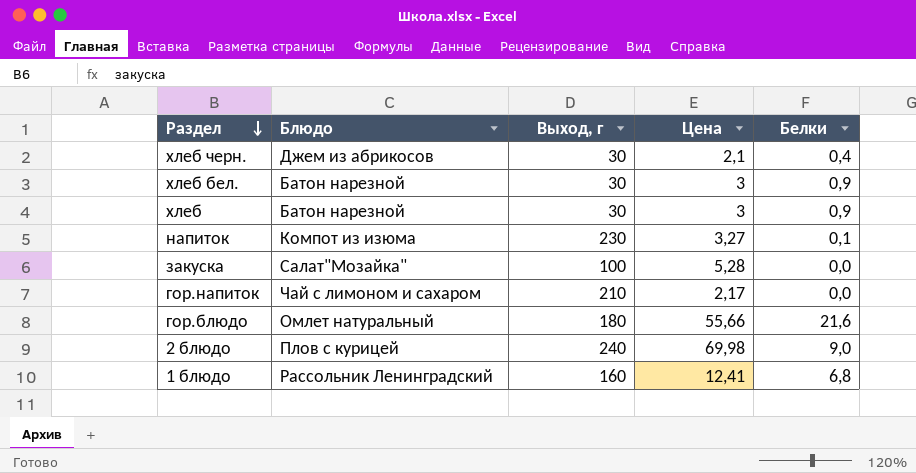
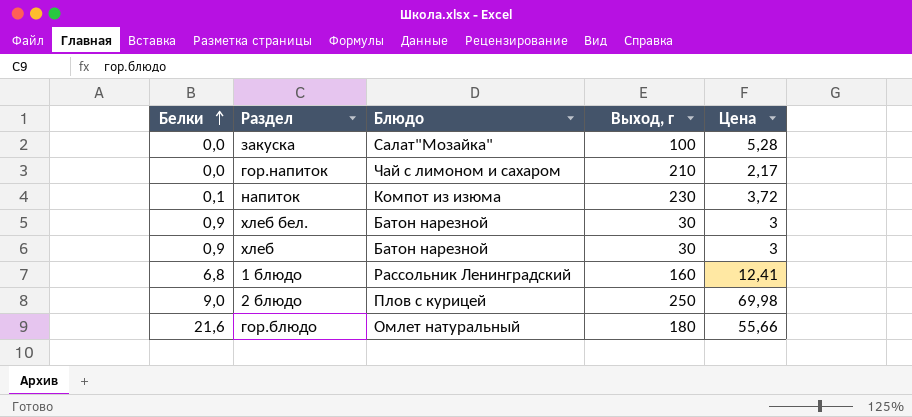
row order: Раздел descending -> Белки ascending
column Белки | position: 5 -> 1
row хлеб черн.: Джем из абрикосов | 30 | 2,1 | 0,4 -> none
напиток | Цена: 3,27 -> 3,72
2 блюдо | Выход, г: 240 -> 250

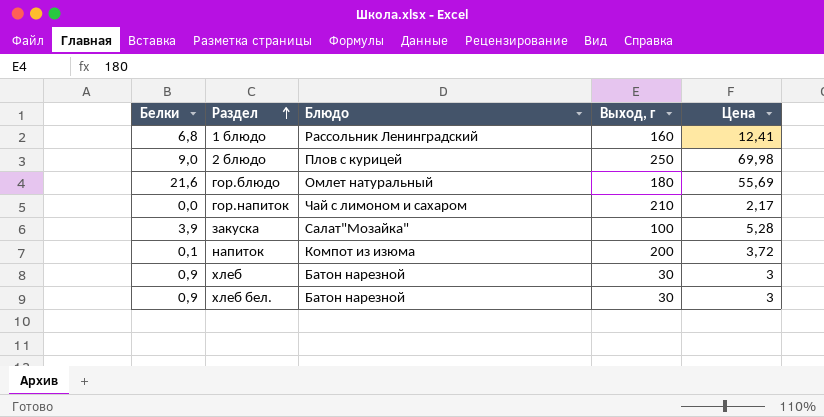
row order: Белки ascending -> Раздел ascending
гор.блюдо | Цена: 55,66 -> 55,69
закуска | Белки: 0,0 -> 3,9
напиток | Выход, г: 230 -> 200

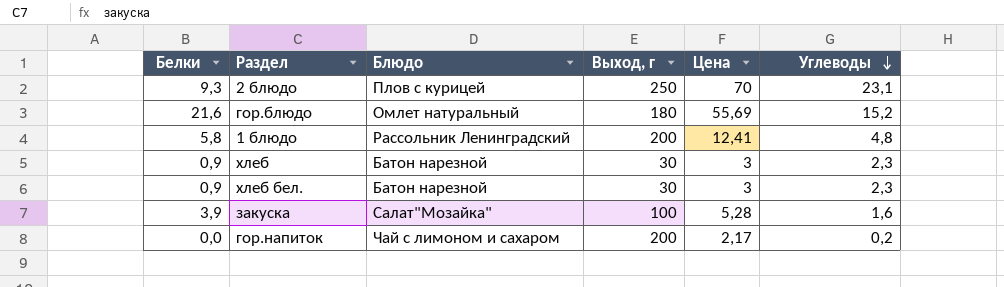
row order: Раздел ascending -> Углеводы descending
column Углеводы | position: none -> 6
row напиток: 0,1 | Компот из изюма | 200 | 3,72 -> none
2 блюдо | Белки: 9,0 -> 9,3
2 блюдо | Цена: 69,98 -> 70
1 блюдо | Белки: 6,8 -> 5,8
1 блюдо | Выход, г: 160 -> 200
гор.напиток | Выход, г: 210 -> 200

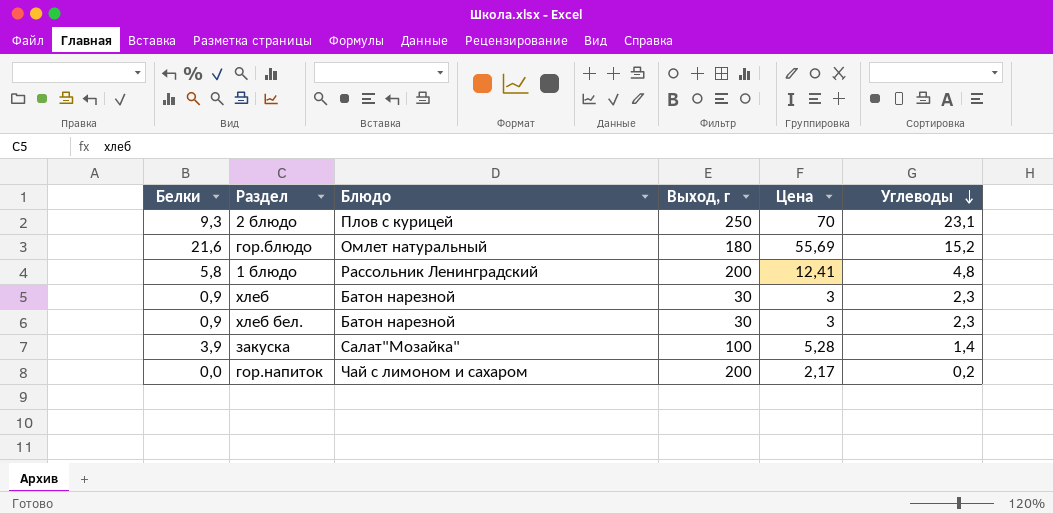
закуска | Углеводы: 1,6 -> 1,4

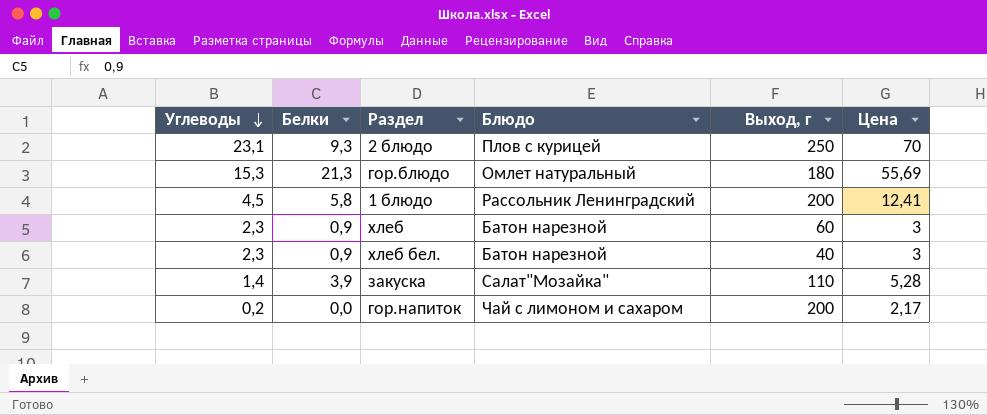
column Углеводы | position: 6 -> 1
гор.блюдо | Углеводы: 15,2 -> 15,3
гор.блюдо | Белки: 21,6 -> 21,3
1 блюдо | Углеводы: 4,8 -> 4,5
хлеб | Выход, г: 30 -> 60
хлеб бел. | Выход, г: 30 -> 40
закуска | Выход, г: 100 -> 110

